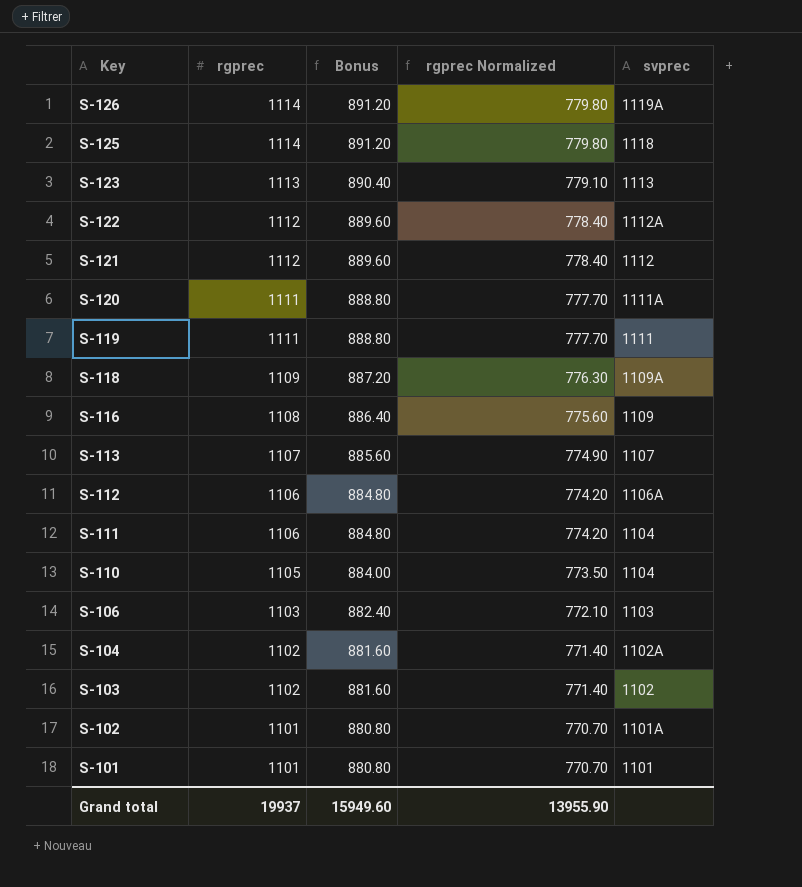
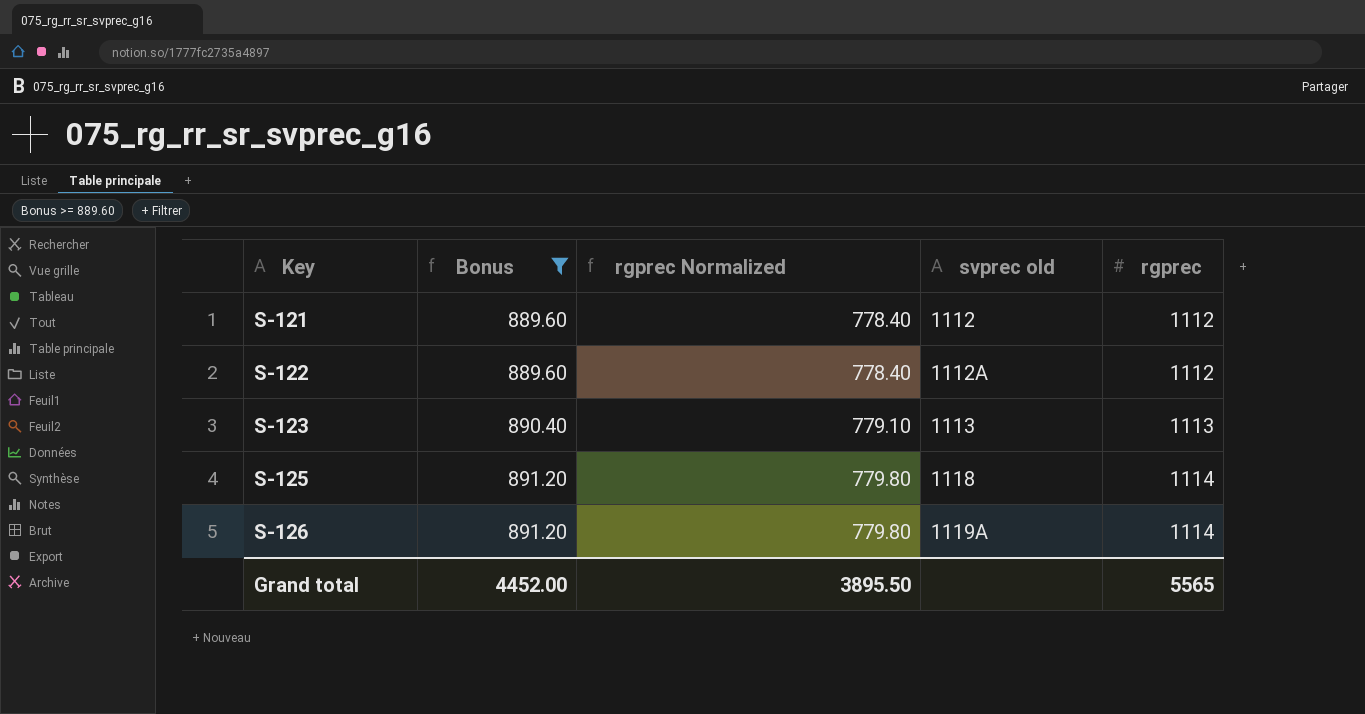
filter: none -> Bonus >= 889.60
row order: Key descending -> Key ascending
column name: svprec -> svprec old
column rgprec | position: 2 -> 5
Grand total | Bonus: 15949.60 -> 4452.00
Grand total | rgprec Normalized: 13955.90 -> 3895.50
Grand total | rgprec: 19937 -> 5565

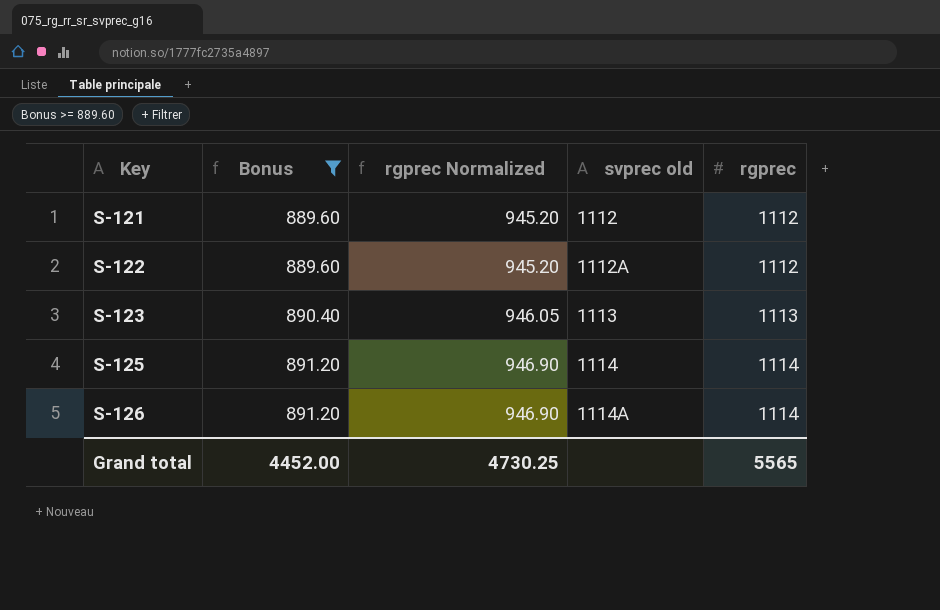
column rgprec Normalized | formula: [rgprec] * 0.7 -> [rgprec] * 0.85
S-125 | svprec old: 1118 -> 1114
S-126 | svprec old: 1119A -> 1114A
Grand total | rgprec Normalized: 3895.50 -> 4730.25

